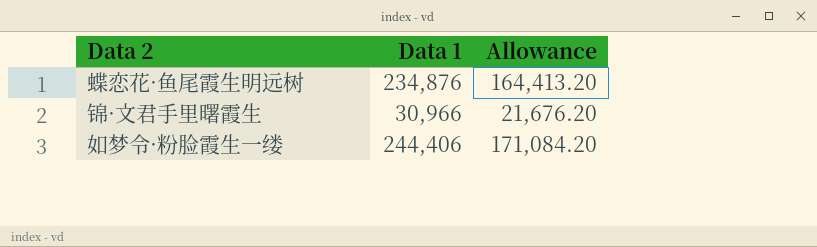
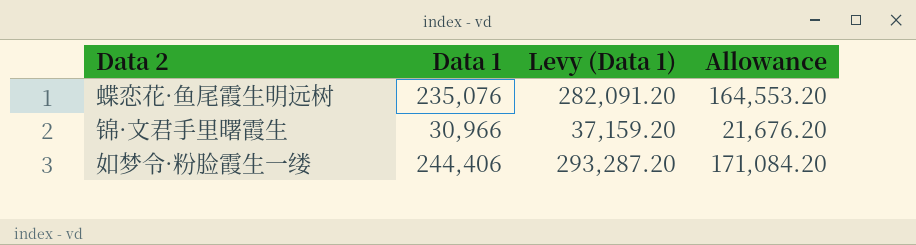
column Levy (Data 1) | formula: none -> [Data 1] * 1.2
蝶恋花·鱼尾霞生明远树 | Data 1: 234,876 -> 235,076
蝶恋花·鱼尾霞生明远树 | Allowance: 164,413.20 -> 164,553.20

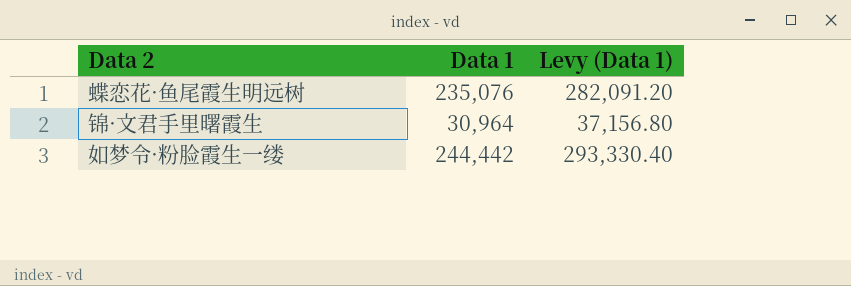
column Allowance | formula: [Data 1] * 0.7 -> none
锦·文君手里曙霞生 | Data 1: 30,966 -> 30,964
锦·文君手里曙霞生 | Levy (Data 1): 37,159.20 -> 37,156.80
如梦令·粉脸霞生一缕 | Data 1: 244,406 -> 244,442
如梦令·粉脸霞生一缕 | Levy (Data 1): 293,287.20 -> 293,330.40

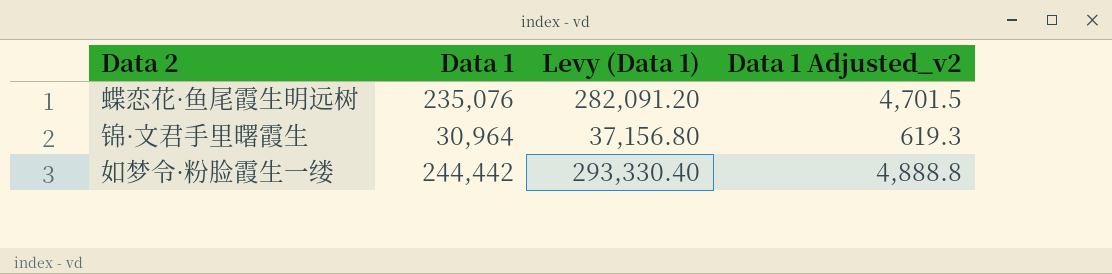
column Data 1 Adjusted_v2 | formula: none -> [Data 1] * 0.02

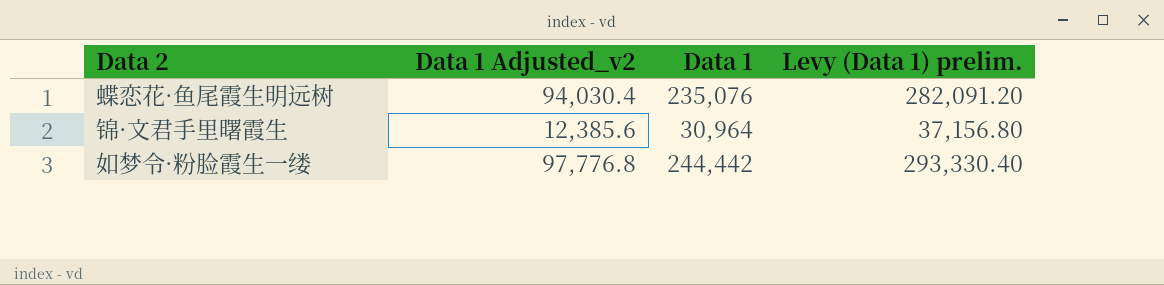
column Data 1 Adjusted_v2 | formula: [Data 1] * 0.02 -> [Data 1] * 0.4
column Data 1 Adjusted_v2 | position: 4 -> 2
column name: Levy (Data 1) -> Levy (Data 1) prelim.

